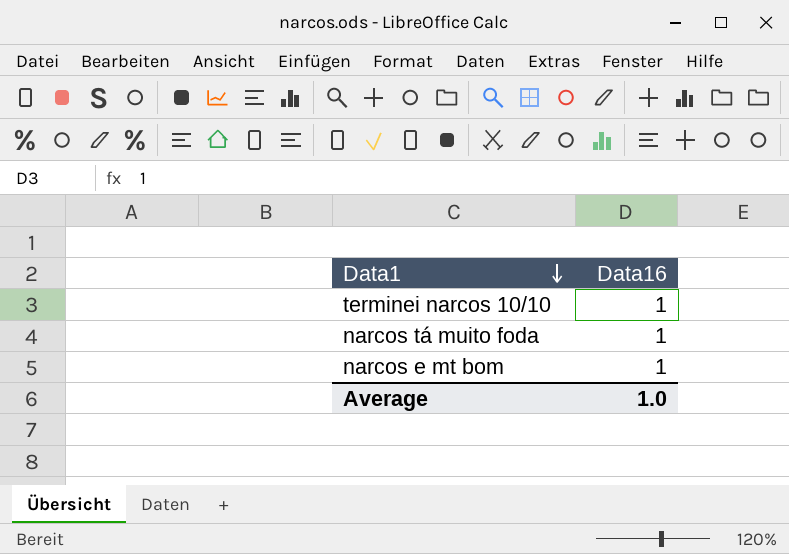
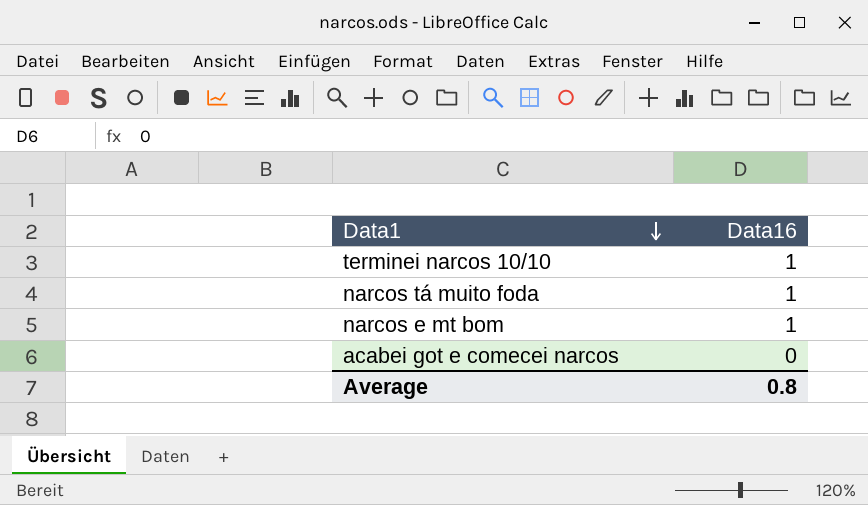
row acabei got e comecei narcos: none -> 0
Average | Data16: 1.0 -> 0.8

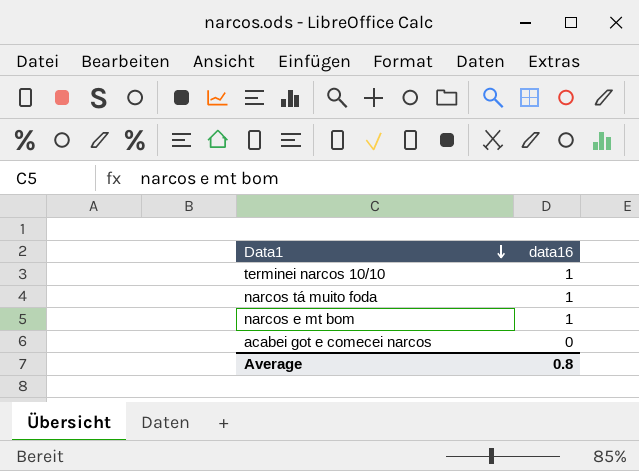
column name: Data16 -> data16

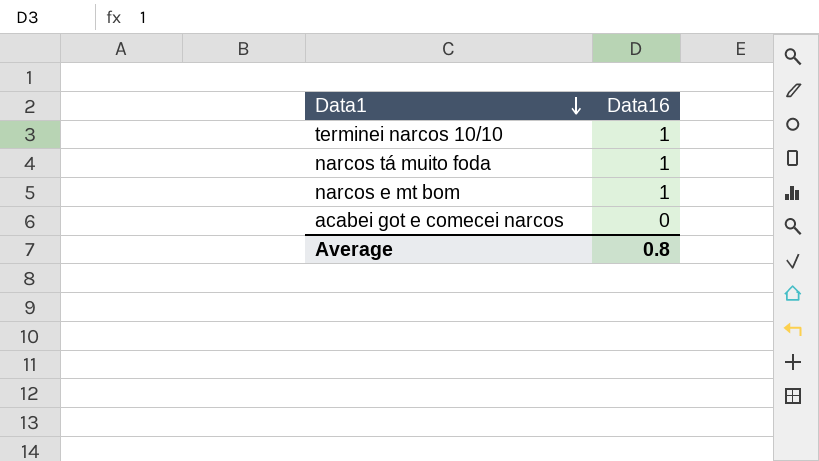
column name: data16 -> Data16

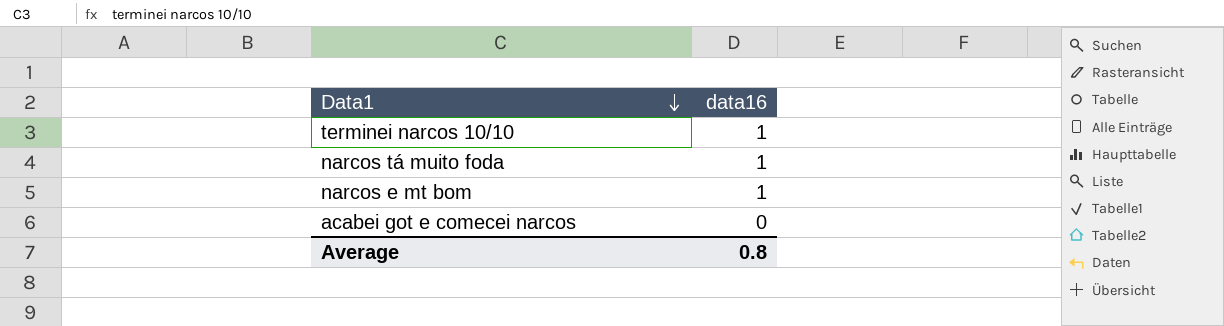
column name: Data16 -> data16

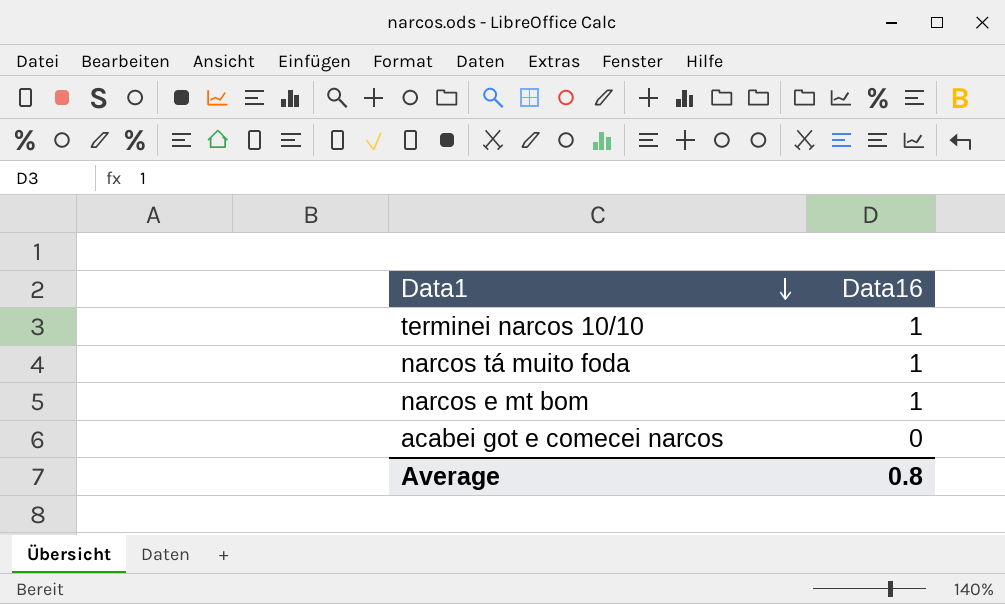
column name: data16 -> Data16

